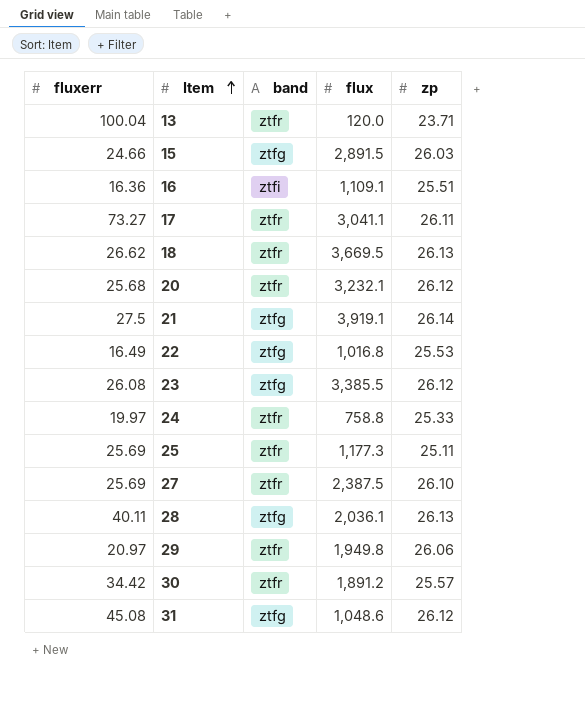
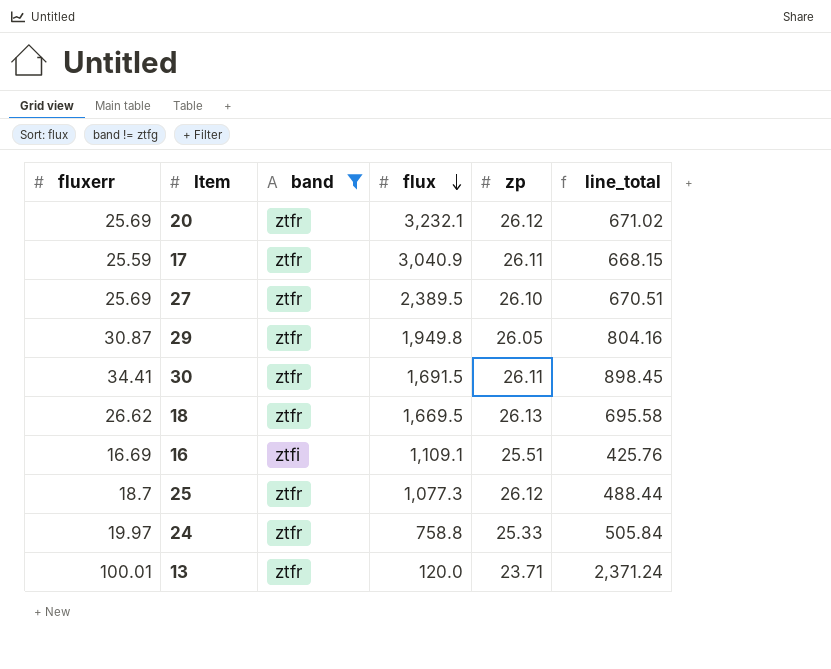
filter: none -> band != ztfg
row order: Item ascending -> flux descending
column line_total | formula: none -> [fluxerr] * [zp]
20 | fluxerr: 25.68 -> 25.69
17 | fluxerr: 73.27 -> 25.59
17 | flux: 3,041.1 -> 3,040.9
27 | flux: 2,387.5 -> 2,389.5
29 | fluxerr: 20.97 -> 30.87
29 | zp: 26.06 -> 26.05
30 | fluxerr: 34.42 -> 34.41
30 | flux: 1,891.2 -> 1,691.5
30 | zp: 25.57 -> 26.11
18 | flux: 3,669.5 -> 1,669.5
16 | fluxerr: 16.36 -> 16.69
25 | fluxerr: 25.69 -> 18.7
25 | flux: 1,177.3 -> 1,077.3
25 | zp: 25.11 -> 26.12
13 | fluxerr: 100.04 -> 100.01

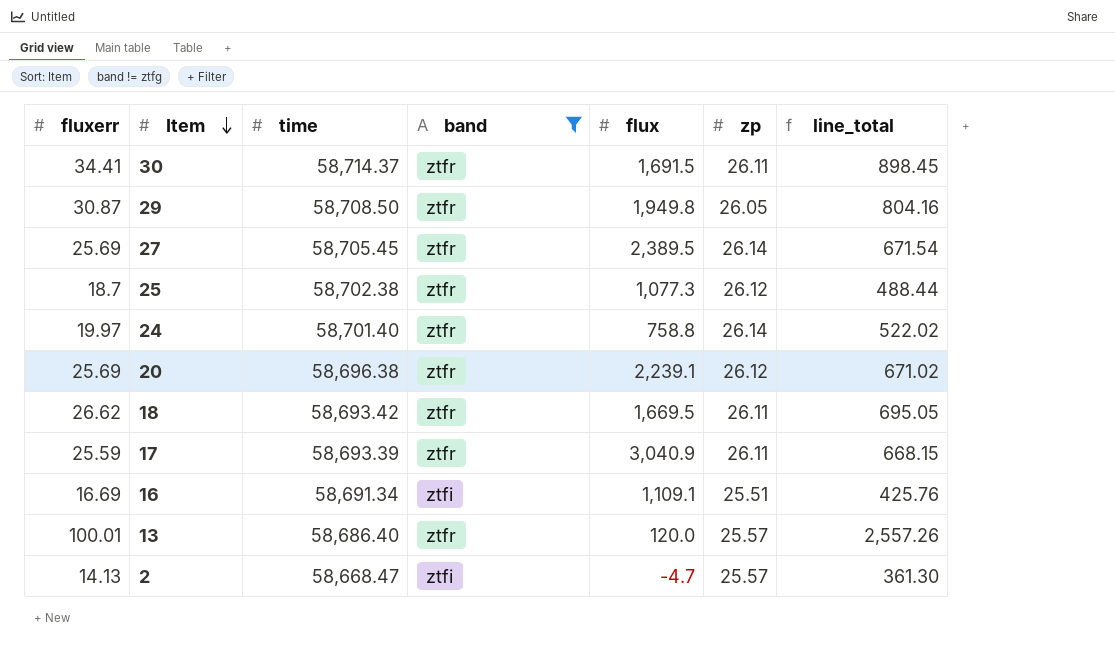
row order: flux descending -> Item descending
column time | position: none -> 3
27 | zp: 26.10 -> 26.14
27 | line_total: 670.51 -> 671.54
24 | zp: 25.33 -> 26.14
24 | line_total: 505.84 -> 522.02
20 | flux: 3,232.1 -> 2,239.1
18 | zp: 26.13 -> 26.11
18 | line_total: 695.58 -> 695.05
13 | zp: 23.71 -> 25.57
13 | line_total: 2,371.24 -> 2,557.26
row 2: none -> 14.13 | 58,668.47 | ztfi | -4.7 | 25.57 | 361.30

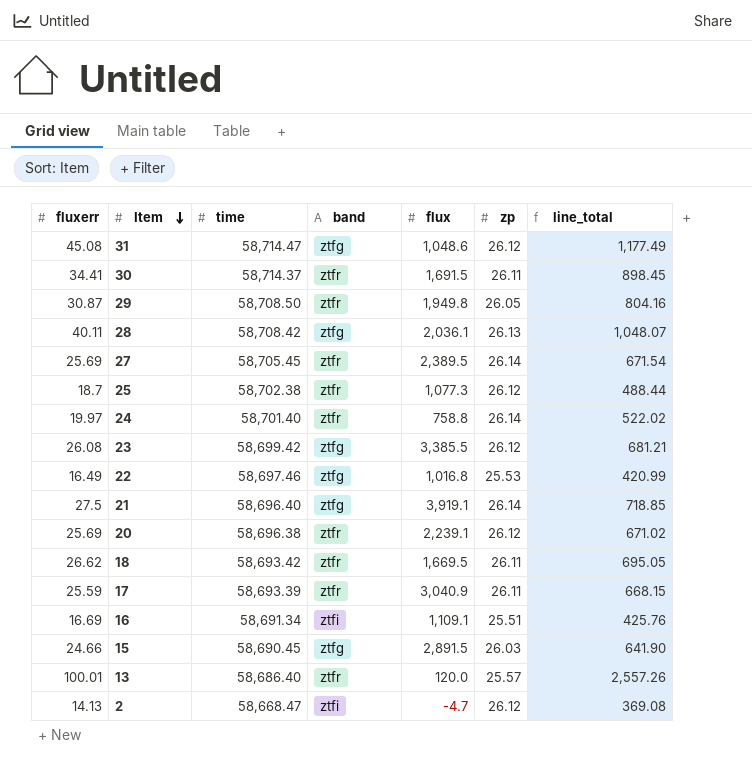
filter: band != ztfg -> none
2 | zp: 25.57 -> 26.12
2 | line_total: 361.30 -> 369.08

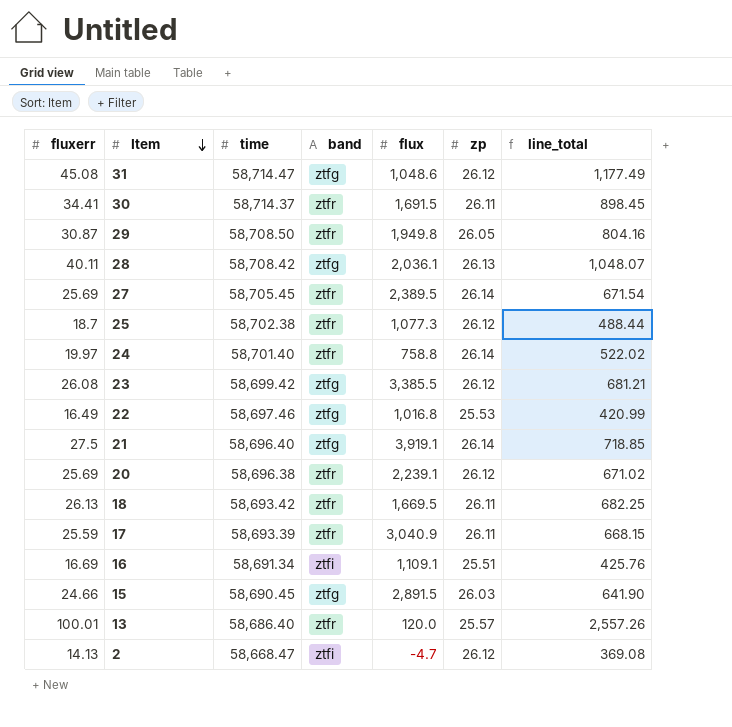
18 | fluxerr: 26.62 -> 26.13
18 | line_total: 695.05 -> 682.25

